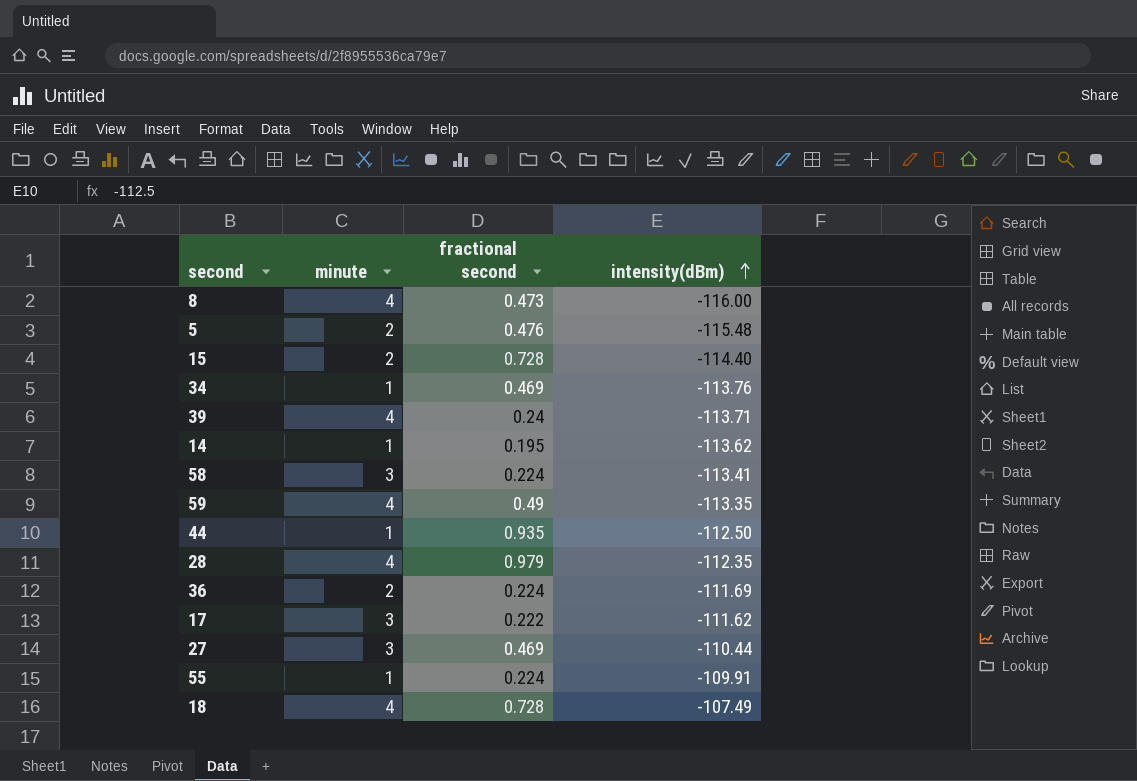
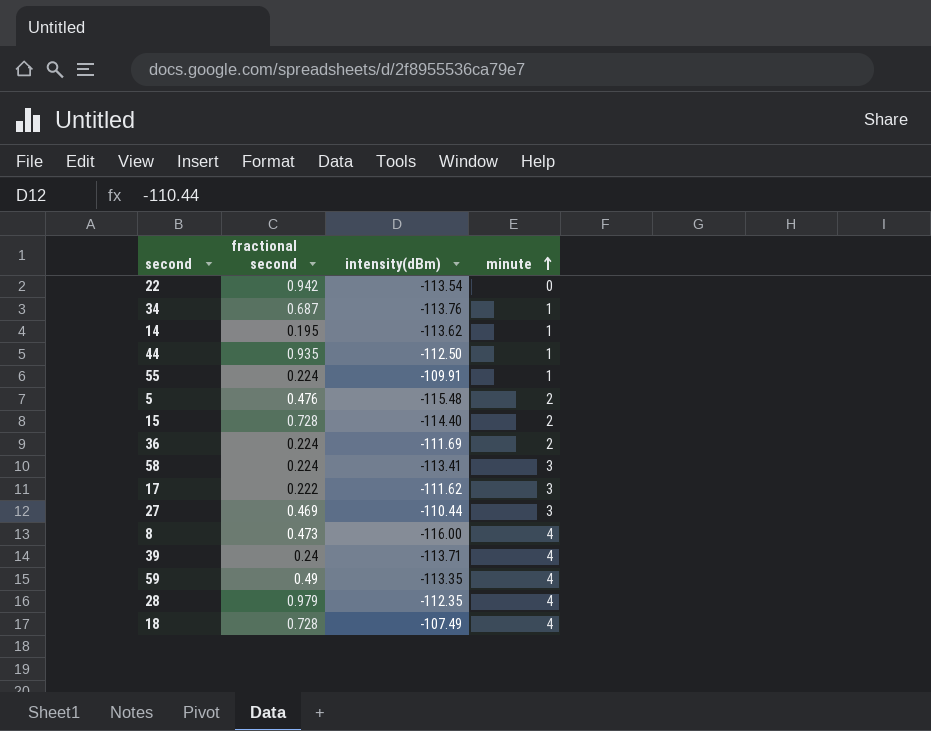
row order: intensity(dBm) ascending -> minute ascending
column minute | position: 2 -> 4
row 22: none -> 0.942 | -113.54 | 0
34 | fractional second: 0.469 -> 0.687

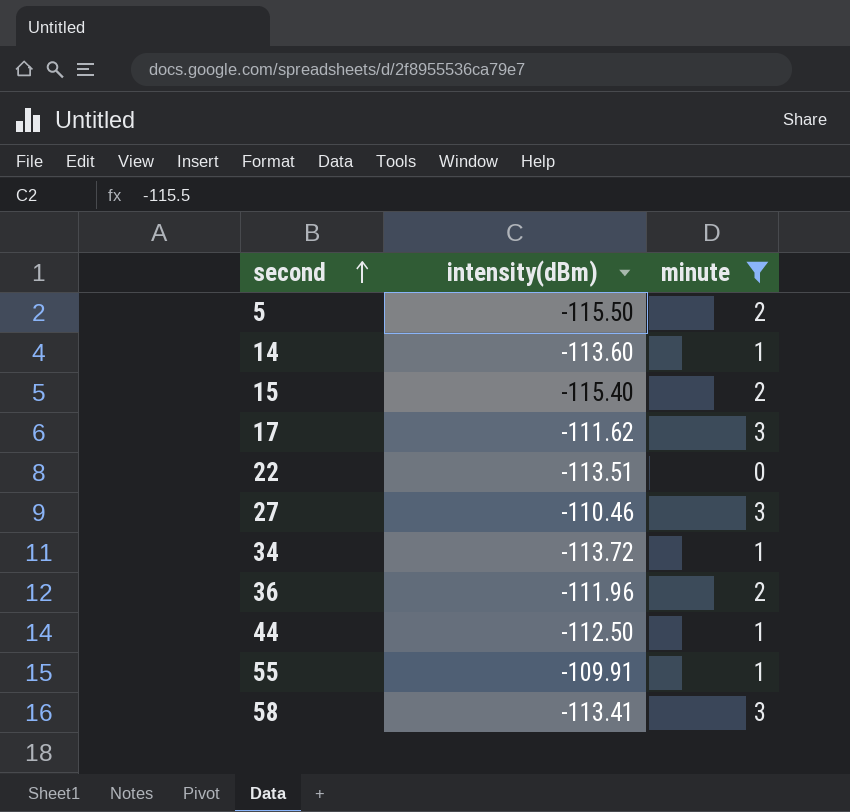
filter: none -> minute != 4
row order: minute ascending -> second ascending
column fractional second | position: 2 -> none
5 | intensity(dBm): -115.48 -> -115.50
14 | intensity(dBm): -113.62 -> -113.60
15 | intensity(dBm): -114.40 -> -115.40
22 | intensity(dBm): -113.54 -> -113.51
27 | intensity(dBm): -110.44 -> -110.46
34 | intensity(dBm): -113.76 -> -113.72
36 | intensity(dBm): -111.69 -> -111.96

